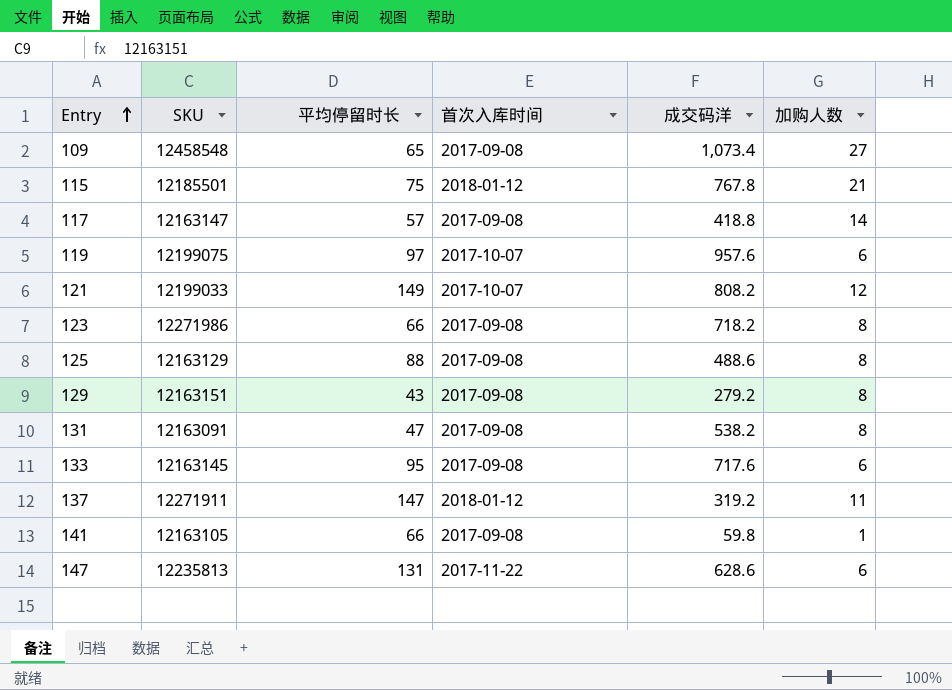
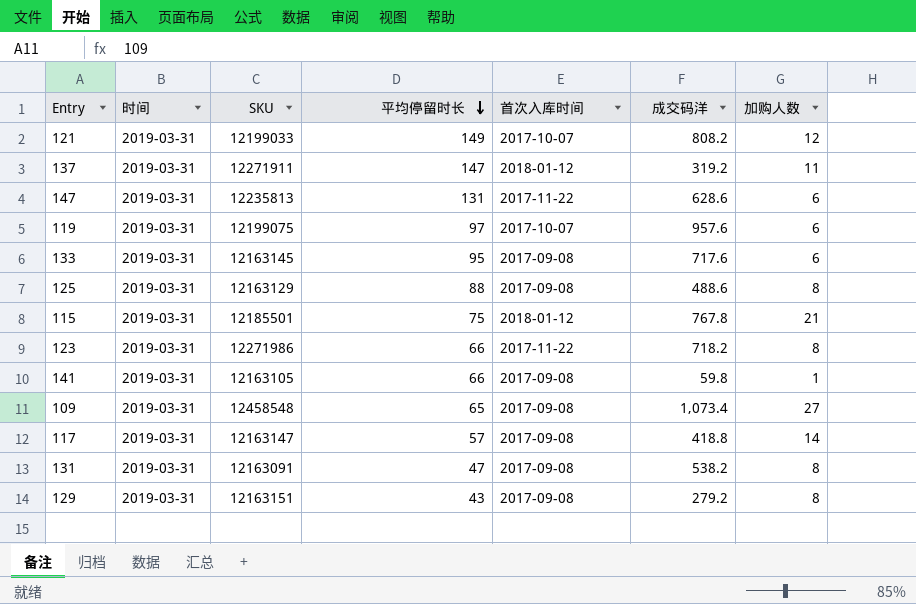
row order: Entry ascending -> 平均停留时长 descending
column 时间 | position: none -> 2
123 | 首次入库时间: 2017-09-08 -> 2017-11-22

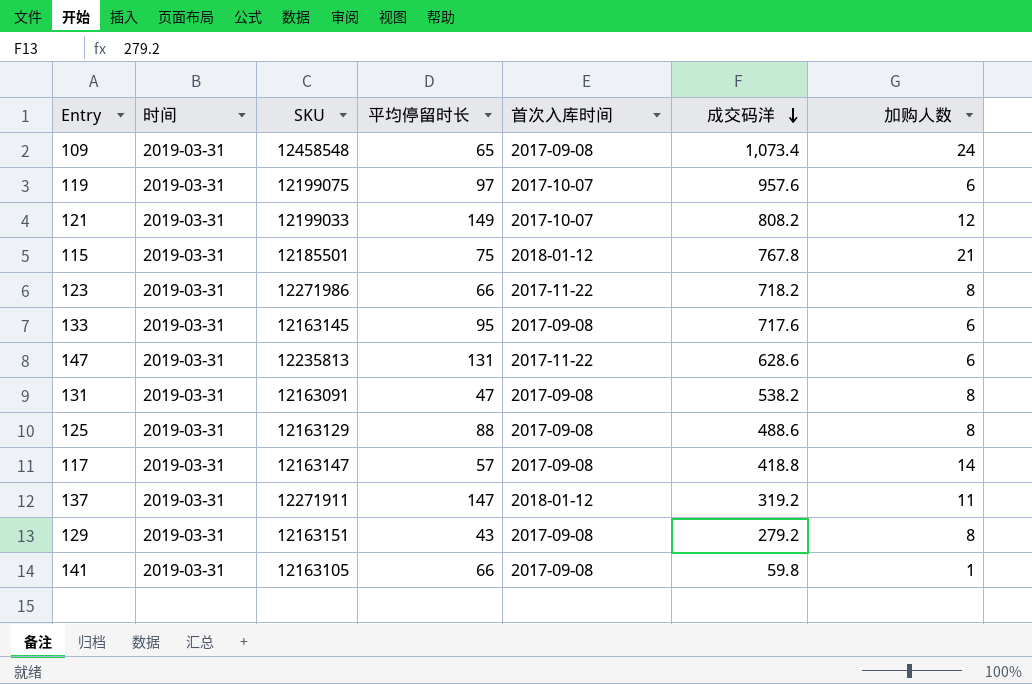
row order: 平均停留时长 descending -> 成交码洋 descending
109 | 加购人数: 27 -> 24

